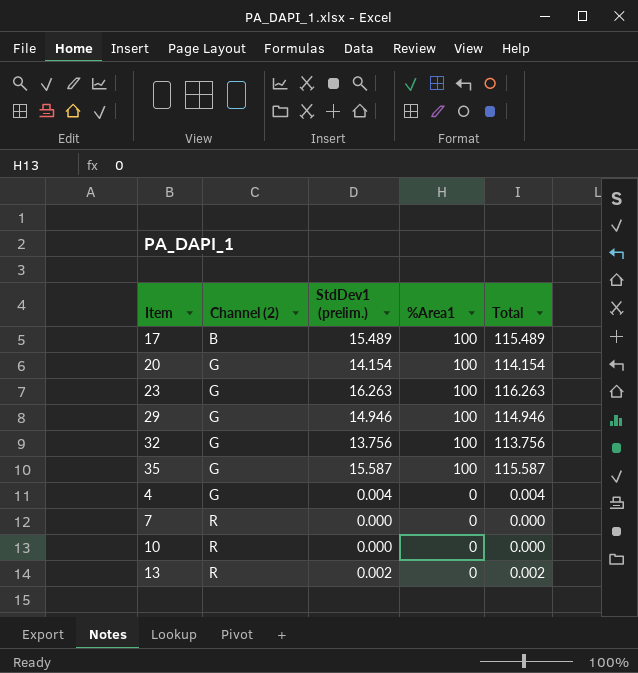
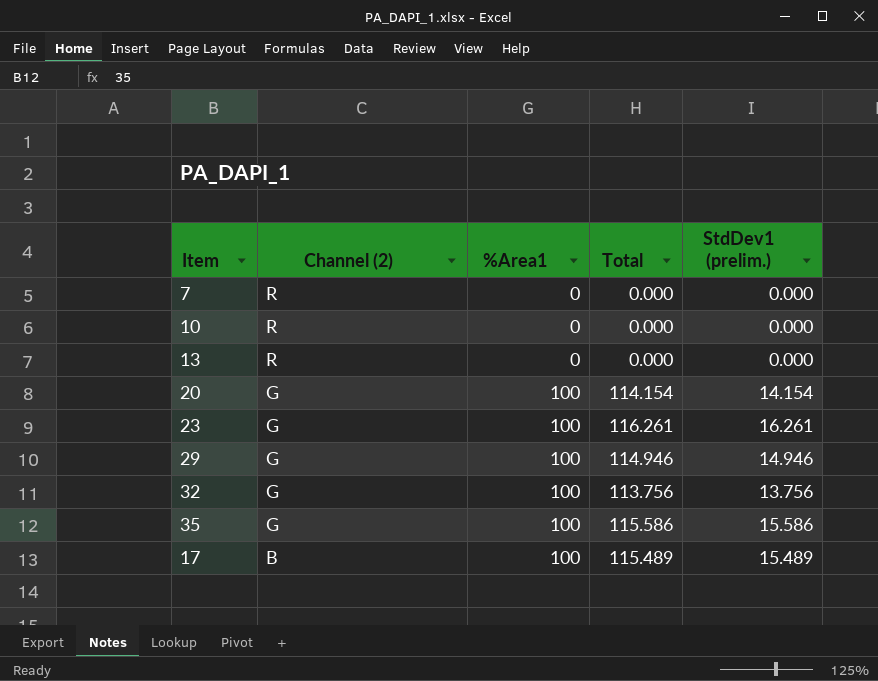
row order: Channel (2) ascending -> Channel (2) descending
column StdDev1 (prelim.) | position: 3 -> 5
row 4: G | 0.004 | 0 | 0.004 -> none
13 | Total: 0.002 -> 0.000
13 | StdDev1 (prelim.): 0.002 -> 0.000
23 | Total: 116.263 -> 116.261
23 | StdDev1 (prelim.): 16.263 -> 16.261
35 | Total: 115.587 -> 115.586
35 | StdDev1 (prelim.): 15.587 -> 15.586

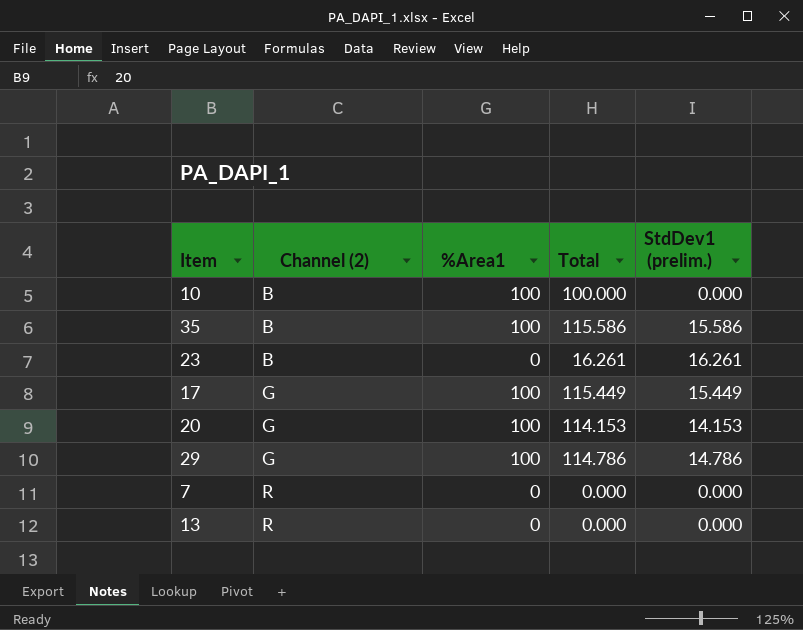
row order: Channel (2) descending -> Channel (2) ascending
row 32: G | 100 | 113.756 | 13.756 -> none
10 | Channel (2): R -> B
10 | %Area1: 0 -> 100
10 | Total: 0.000 -> 100.000
35 | Channel (2): G -> B
23 | Channel (2): G -> B
23 | %Area1: 100 -> 0
23 | Total: 116.261 -> 16.261
17 | Channel (2): B -> G
17 | Total: 115.489 -> 115.449
17 | StdDev1 (prelim.): 15.489 -> 15.449
20 | Total: 114.154 -> 114.153
20 | StdDev1 (prelim.): 14.154 -> 14.153
29 | Total: 114.946 -> 114.786
29 | StdDev1 (prelim.): 14.946 -> 14.786

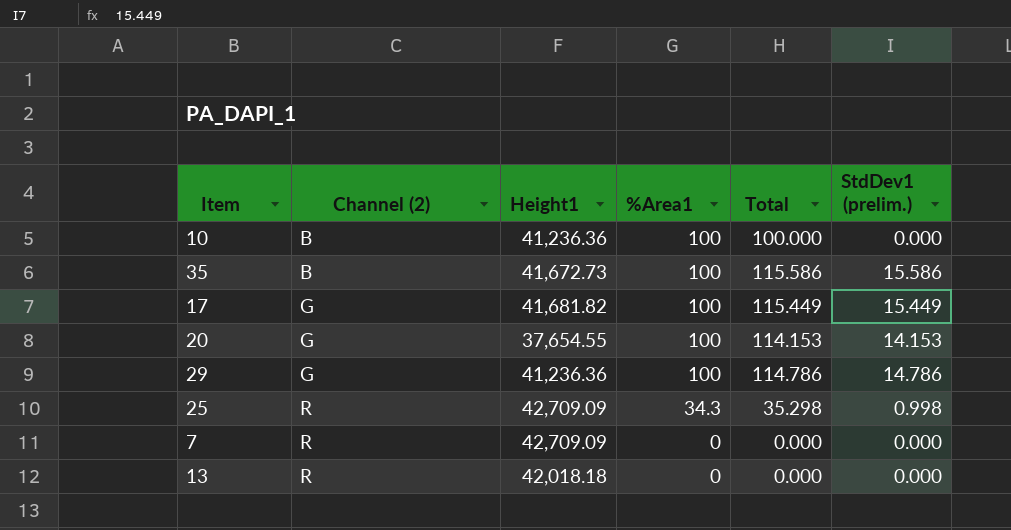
column Height1 | position: none -> 3
row 23: B | 0 | 16.261 | 16.261 -> none
row 25: none -> R | 42,709.09 | 34.3 | 35.298 | 0.998

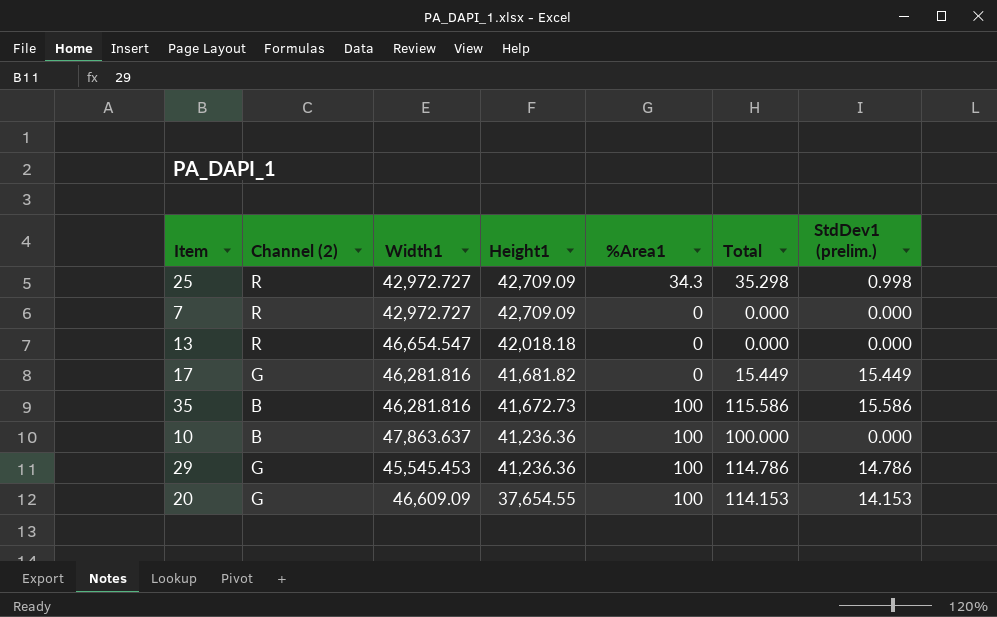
row order: Channel (2) ascending -> Height1 descending
column Width1 | position: none -> 3
17 | %Area1: 100 -> 0
17 | Total: 115.449 -> 15.449

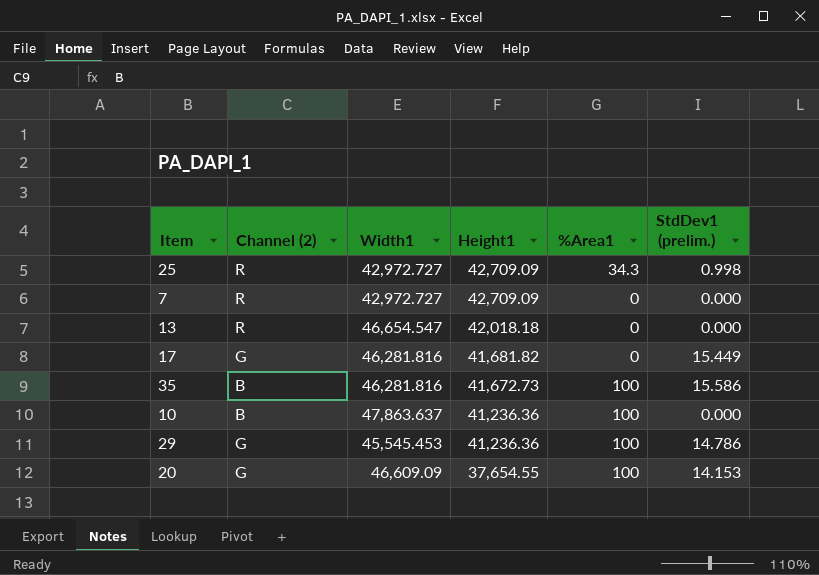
column Total | formula: [%Area1] + [StdDev1 (prelim.)] -> none

